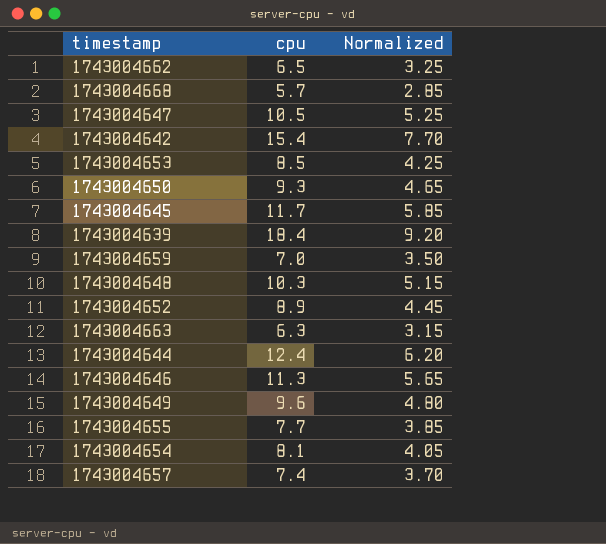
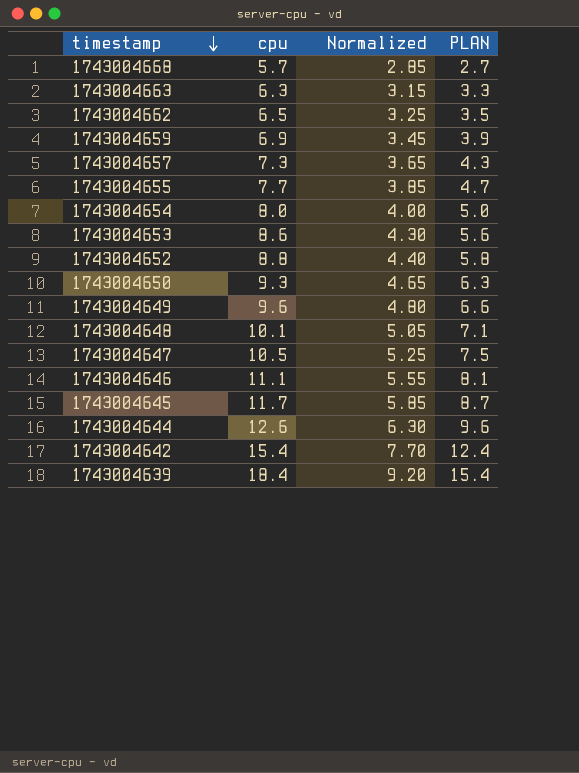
row order: none -> timestamp descending
column PLAN | formula: none -> [cpu] - 3
1743004659 | cpu: 7.0 -> 6.9
1743004659 | Normalized: 3.50 -> 3.45
1743004657 | cpu: 7.4 -> 7.3
1743004657 | Normalized: 3.70 -> 3.65
1743004654 | cpu: 8.1 -> 8.0
1743004654 | Normalized: 4.05 -> 4.00
1743004653 | cpu: 8.5 -> 8.6
1743004653 | Normalized: 4.25 -> 4.30
1743004652 | cpu: 8.9 -> 8.8
1743004652 | Normalized: 4.45 -> 4.40
1743004648 | cpu: 10.3 -> 10.1
1743004648 | Normalized: 5.15 -> 5.05
1743004646 | cpu: 11.3 -> 11.1
1743004646 | Normalized: 5.65 -> 5.55
1743004644 | cpu: 12.4 -> 12.6
1743004644 | Normalized: 6.20 -> 6.30

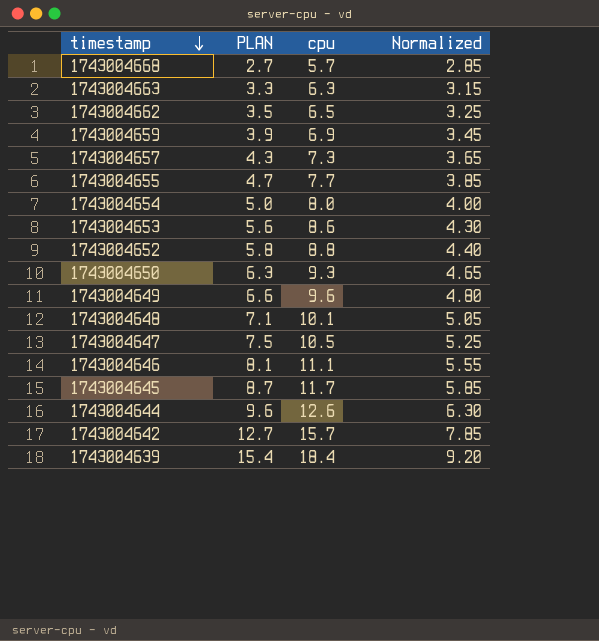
column PLAN | position: 4 -> 2
1743004642 | PLAN: 12.4 -> 12.7
1743004642 | cpu: 15.4 -> 15.7
1743004642 | Normalized: 7.70 -> 7.85

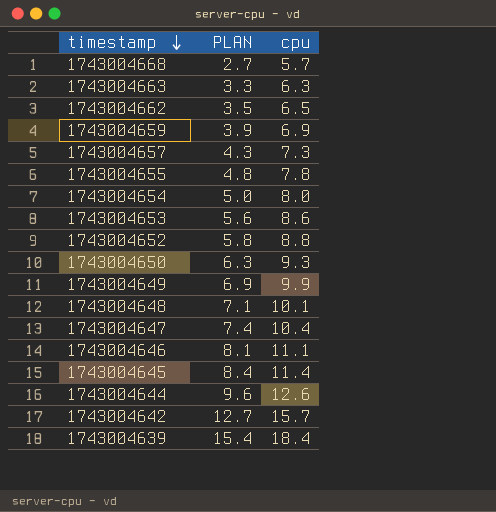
column Normalized | formula: [cpu] * 0.5 -> none
1743004655 | PLAN: 4.7 -> 4.8
1743004655 | cpu: 7.7 -> 7.8
1743004649 | PLAN: 6.6 -> 6.9
1743004649 | cpu: 9.6 -> 9.9
1743004647 | PLAN: 7.5 -> 7.4
1743004647 | cpu: 10.5 -> 10.4
1743004645 | PLAN: 8.7 -> 8.4
1743004645 | cpu: 11.7 -> 11.4

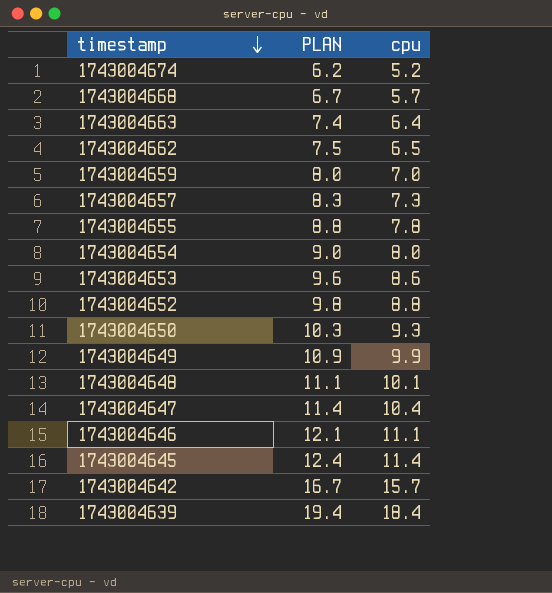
column PLAN | formula: [cpu] - 3 -> [cpu] + 1
row 1743004644: 9.6 | 12.6 -> none
row 1743004674: none -> 6.2 | 5.2
1743004663 | cpu: 6.3 -> 6.4
1743004659 | cpu: 6.9 -> 7.0

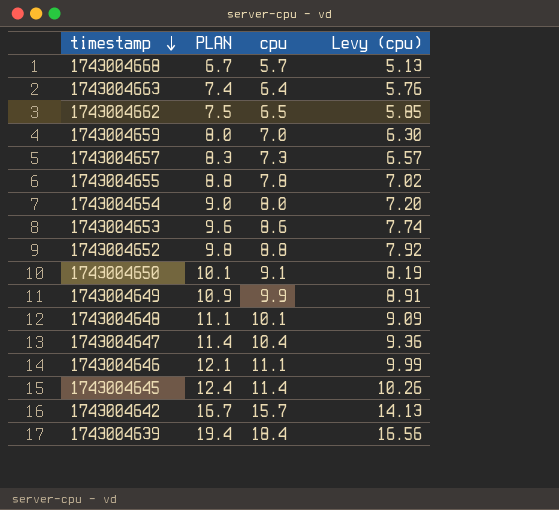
column Levy (cpu) | formula: none -> [cpu] * 0.9
row 1743004674: 6.2 | 5.2 -> none
1743004650 | PLAN: 10.3 -> 10.1
1743004650 | cpu: 9.3 -> 9.1

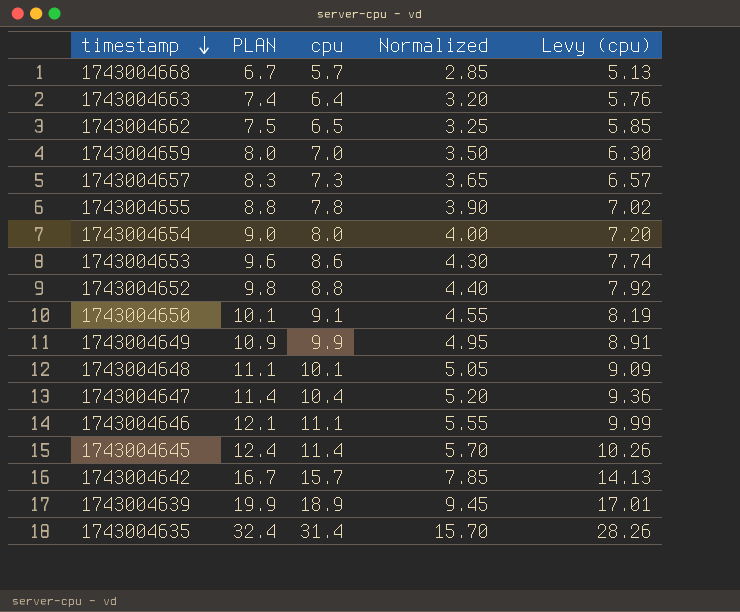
column Normalized | formula: none -> [cpu] * 0.5
1743004639 | PLAN: 19.4 -> 19.9
1743004639 | cpu: 18.4 -> 18.9
1743004639 | Levy (cpu): 16.56 -> 17.01
row 1743004635: none -> 32.4 | 31.4 | 15.70 | 28.26

